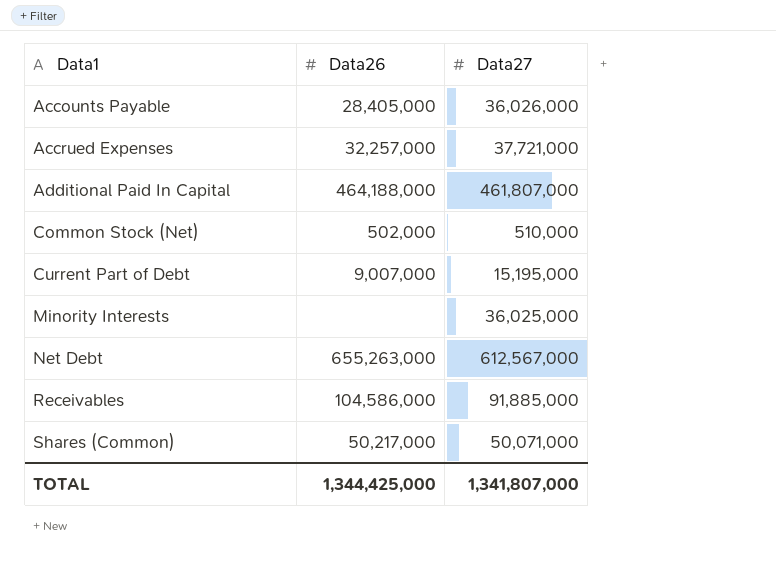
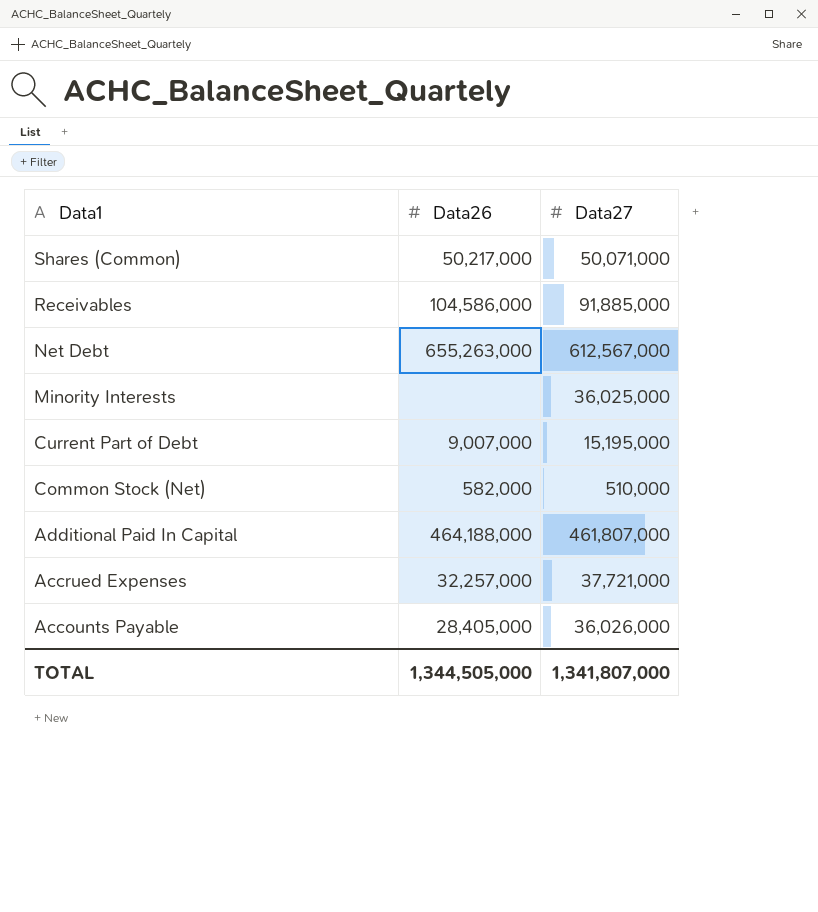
row order: Data1 ascending -> Data1 descending
Common Stock (Net) | Data26: 502,000 -> 582,000
TOTAL | Data26: 1,344,425,000 -> 1,344,505,000

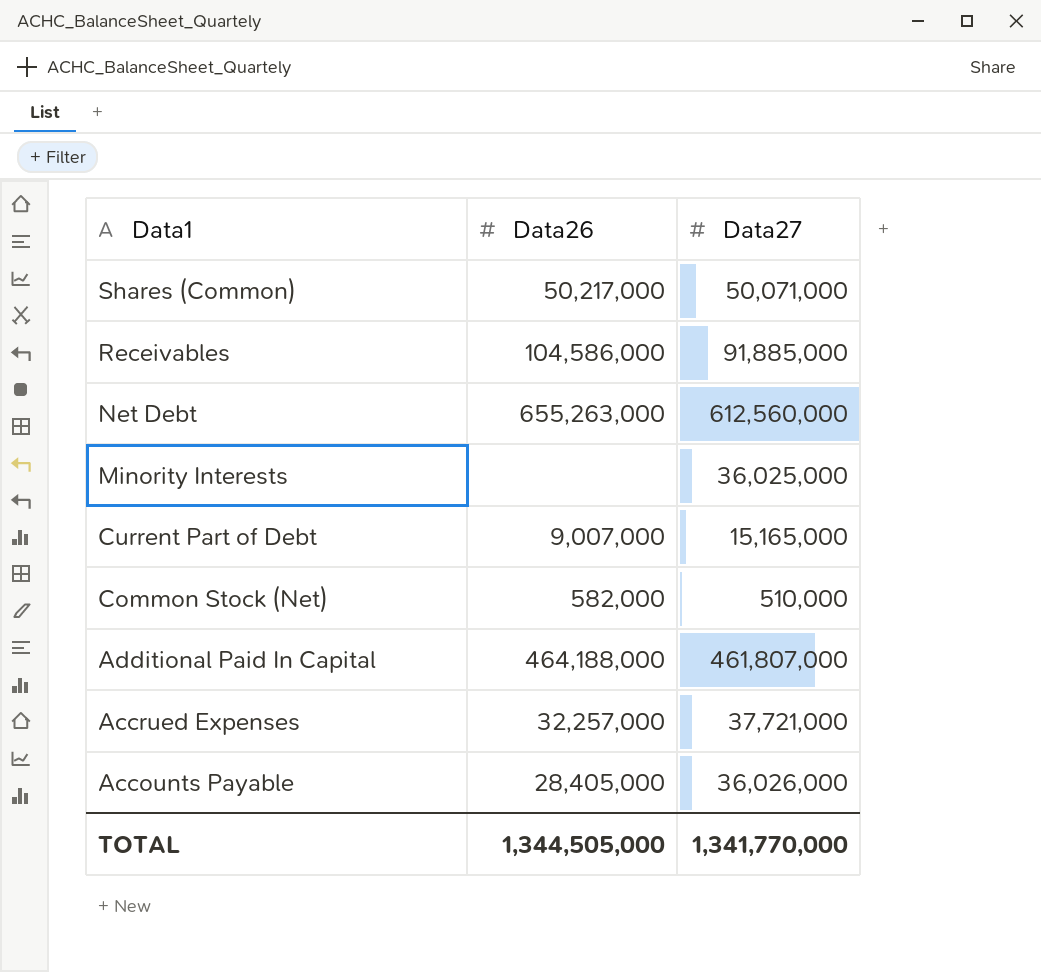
Net Debt | Data27: 612,567,000 -> 612,560,000
Current Part of Debt | Data27: 15,195,000 -> 15,165,000
TOTAL | Data27: 1,341,807,000 -> 1,341,770,000

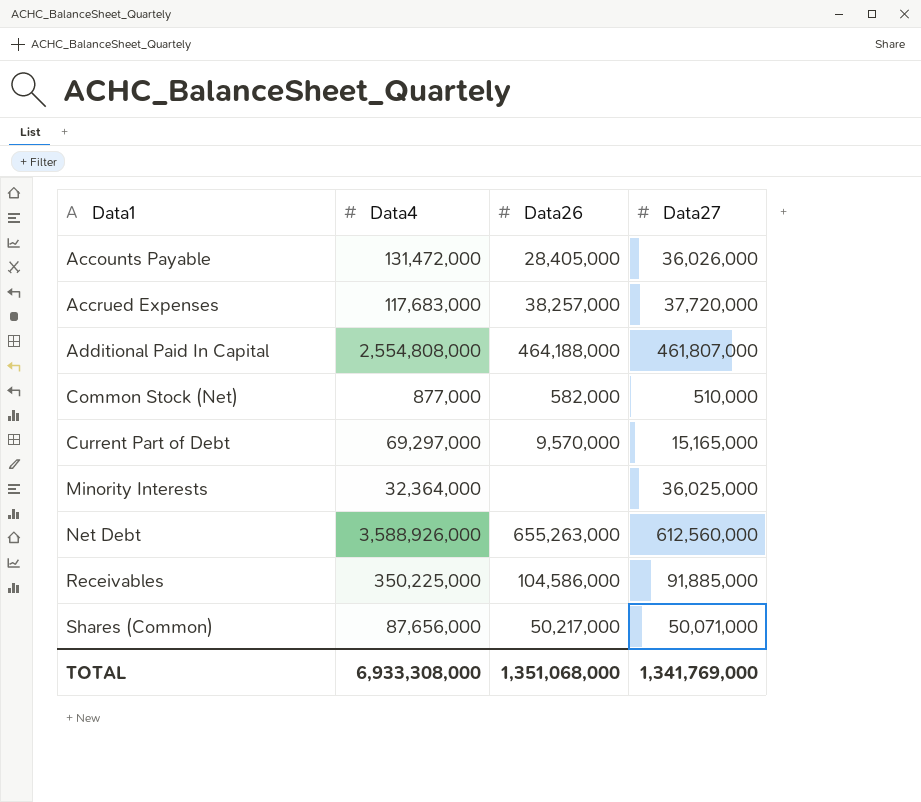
row order: Data1 descending -> Data1 ascending
column Data4 | position: none -> 2
Accrued Expenses | Data26: 32,257,000 -> 38,257,000
Accrued Expenses | Data27: 37,721,000 -> 37,720,000
Current Part of Debt | Data26: 9,007,000 -> 9,570,000
TOTAL | Data26: 1,344,505,000 -> 1,351,068,000
TOTAL | Data27: 1,341,770,000 -> 1,341,769,000

